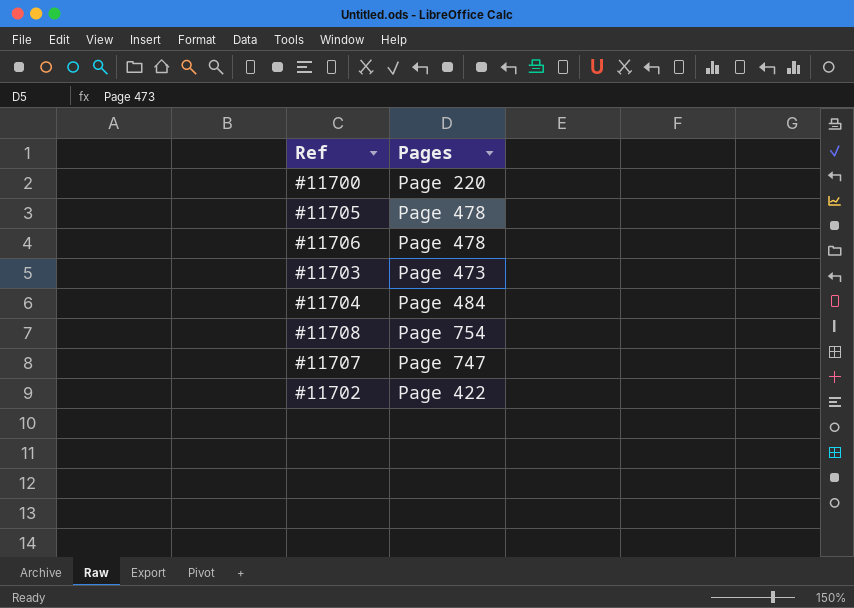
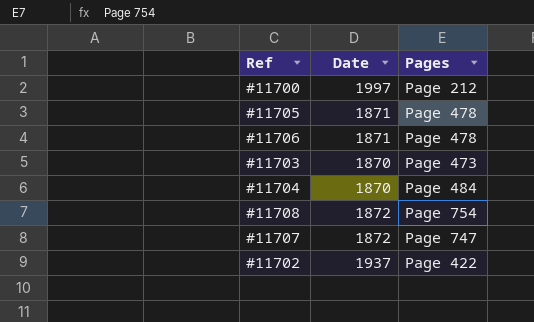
column Date | position: none -> 2
#11700 | Pages: Page 220 -> Page 212

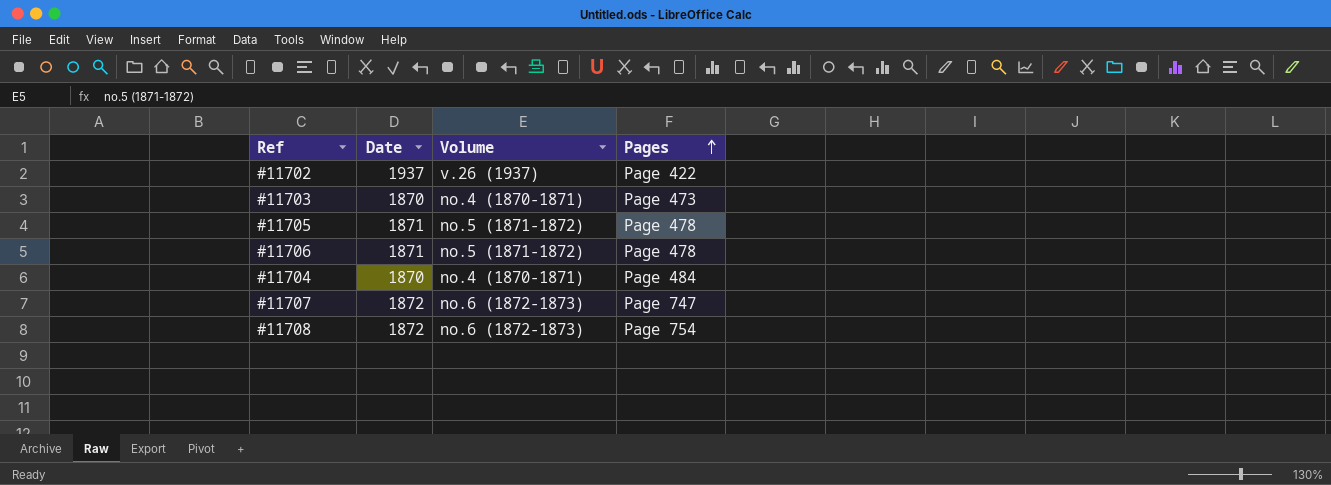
row order: none -> Pages ascending
column Volume | position: none -> 3
row #11700: 1997 | Page 212 -> none

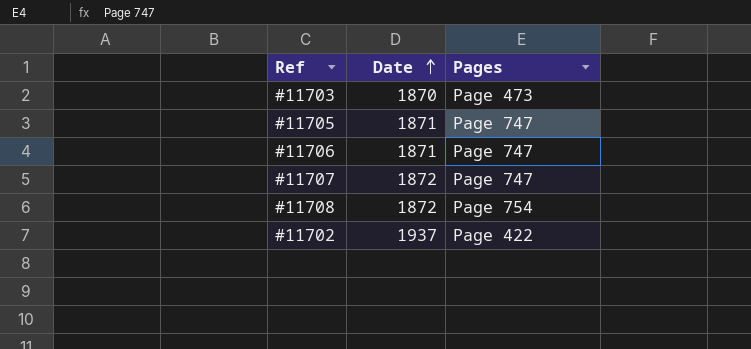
row order: Pages ascending -> Date ascending
column Volume | position: 3 -> none
row #11704: 1870 | no.4 (1870-1871) | Page 484 -> none
#11705 | Pages: Page 478 -> Page 747
#11706 | Pages: Page 478 -> Page 747

